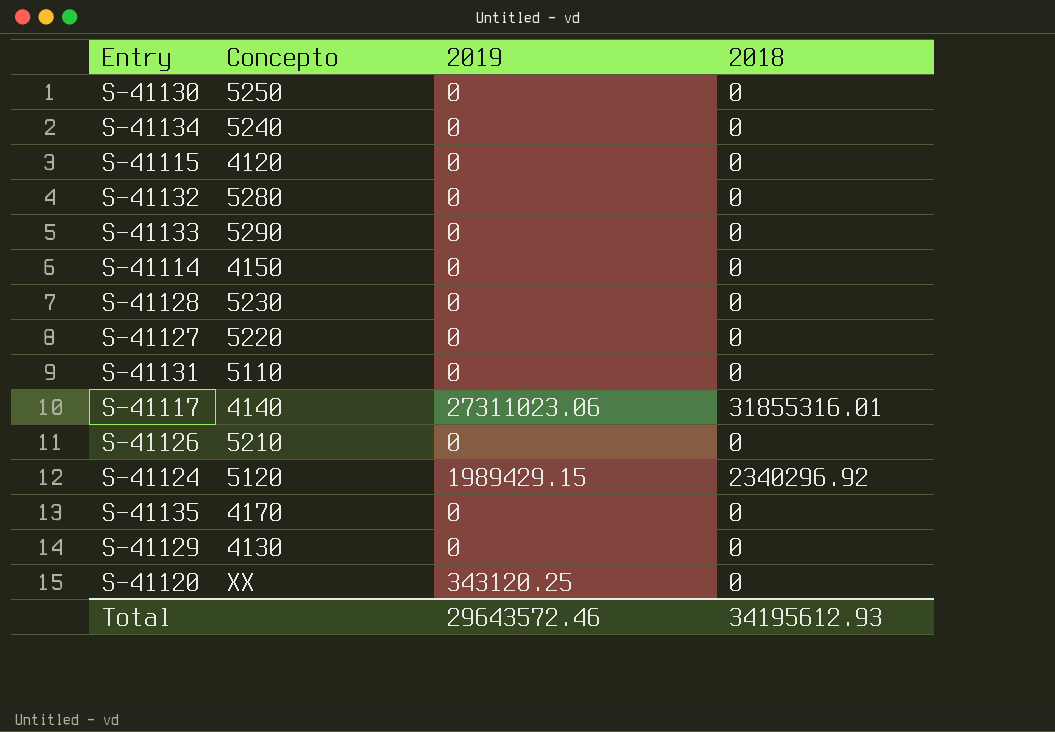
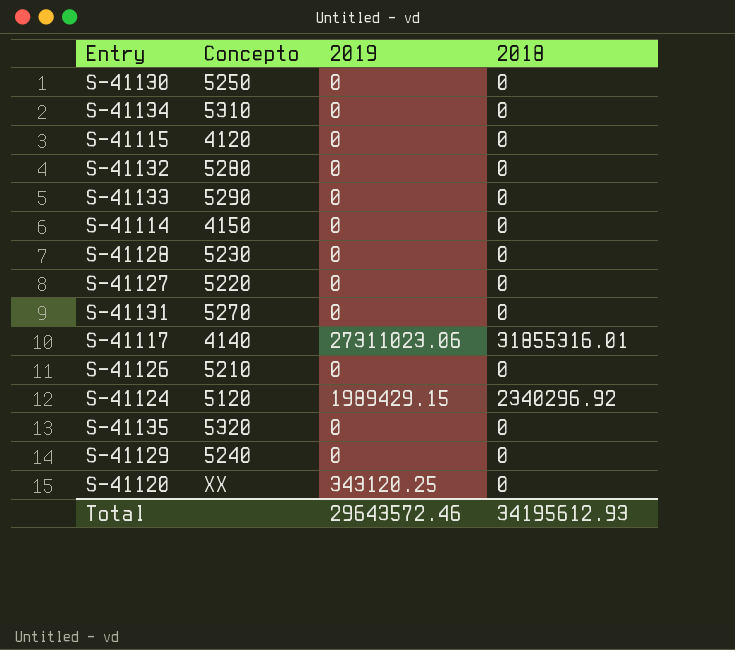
S-41134 | Concepto: 5240 -> 5310
S-41131 | Concepto: 5110 -> 5270
S-41135 | Concepto: 4170 -> 5320
S-41129 | Concepto: 4130 -> 5240

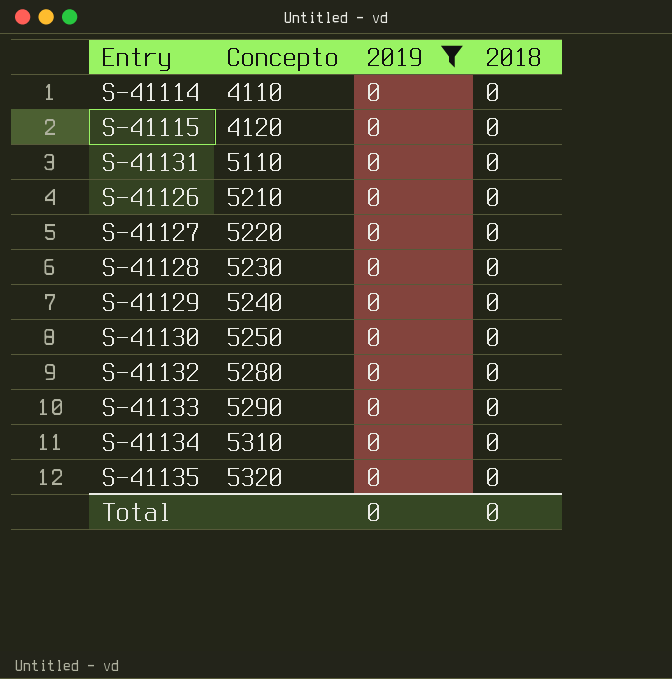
filter: none -> 2019 = 0
row order: none -> Concepto ascending
S-41114 | Concepto: 4150 -> 4110
S-41131 | Concepto: 5270 -> 5110
Total | 2019: 29643572.46 -> 0
Total | 2018: 34195612.93 -> 0

